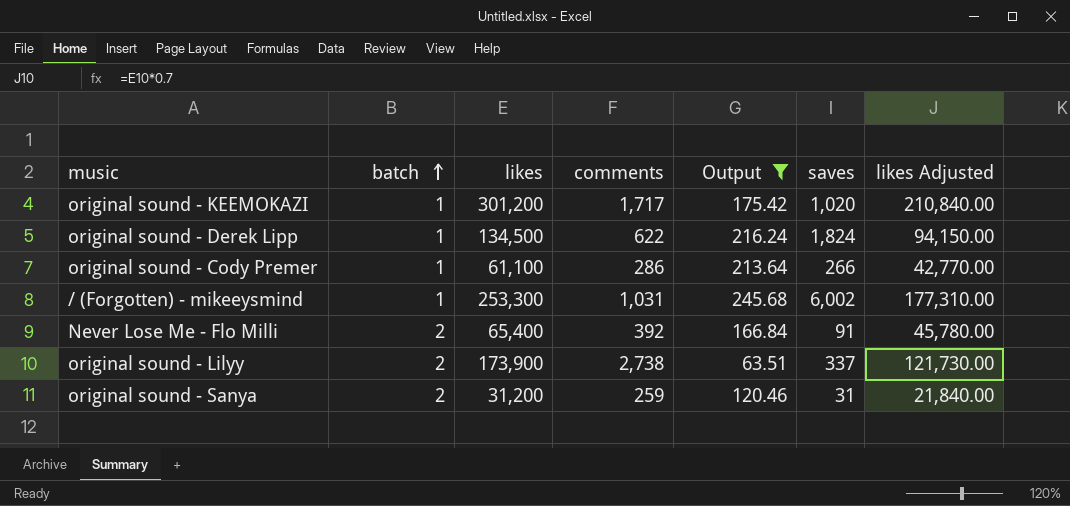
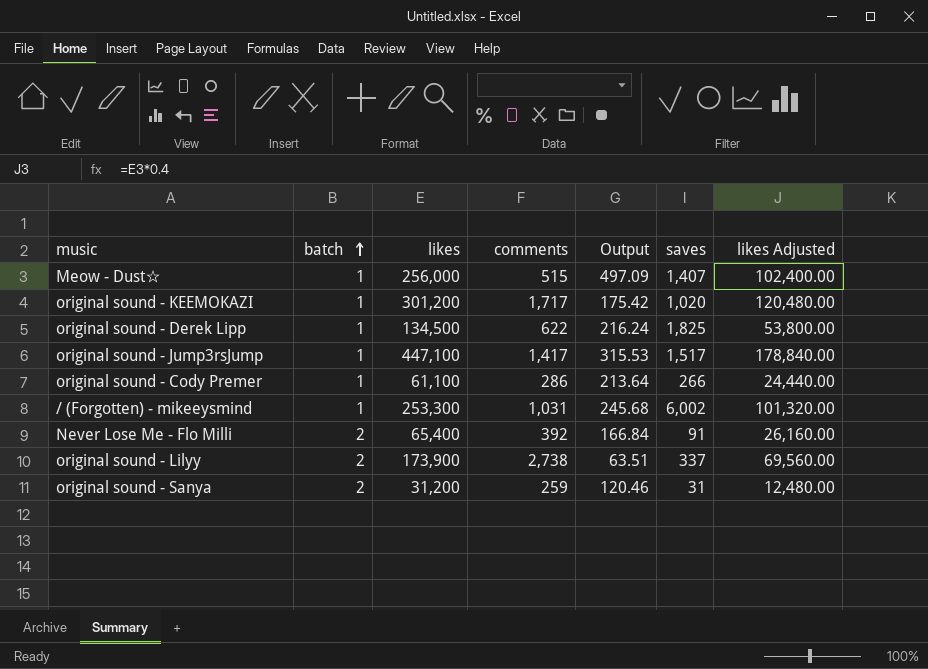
filter: Output <= 245.68 -> none
column likes Adjusted | formula: [likes] * 0.7 -> [likes] * 0.4
original sound - Derek Lipp | saves: 1,824 -> 1,825

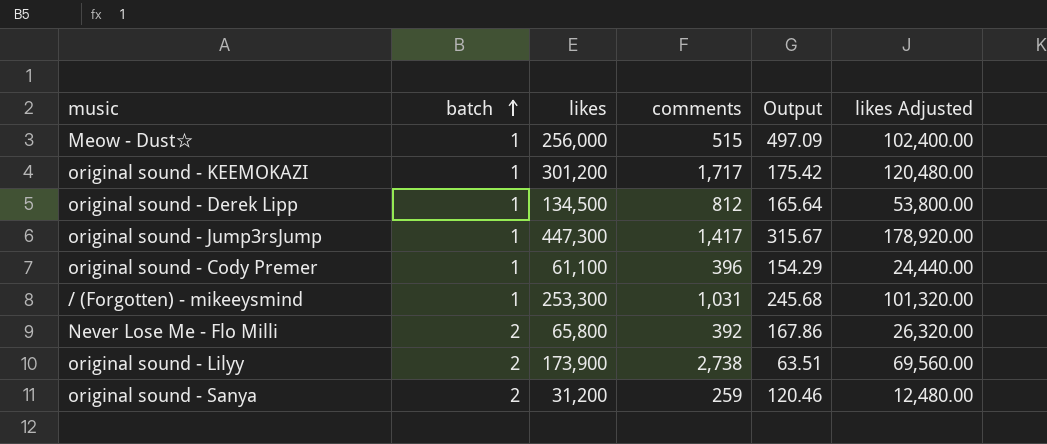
column saves | position: 6 -> none
original sound - Derek Lipp | comments: 622 -> 812
original sound - Derek Lipp | Output: 216.24 -> 165.64
original sound - Jump3rsJump | likes: 447,100 -> 447,300
original sound - Jump3rsJump | Output: 315.53 -> 315.67
original sound - Jump3rsJump | likes Adjusted: 178,840.00 -> 178,920.00
original sound - Cody Premer | comments: 286 -> 396
original sound - Cody Premer | Output: 213.64 -> 154.29
Never Lose Me - Flo Milli | likes: 65,400 -> 65,800
Never Lose Me - Flo Milli | Output: 166.84 -> 167.86
Never Lose Me - Flo Milli | likes Adjusted: 26,160.00 -> 26,320.00

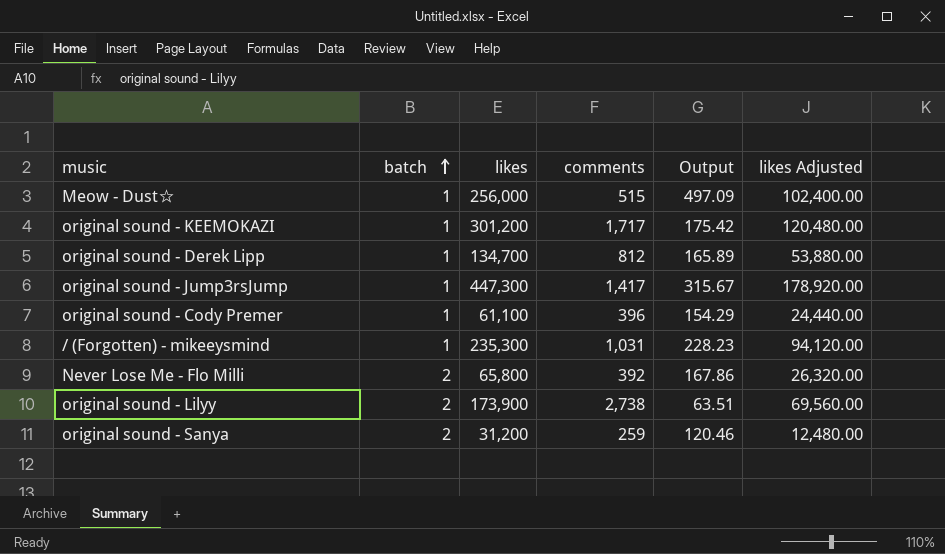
original sound - Derek Lipp | likes: 134,500 -> 134,700
original sound - Derek Lipp | Output: 165.64 -> 165.89
original sound - Derek Lipp | likes Adjusted: 53,800.00 -> 53,880.00
/ (Forgotten) - mikeeysmind | likes: 253,300 -> 235,300
/ (Forgotten) - mikeeysmind | Output: 245.68 -> 228.23
/ (Forgotten) - mikeeysmind | likes Adjusted: 101,320.00 -> 94,120.00

